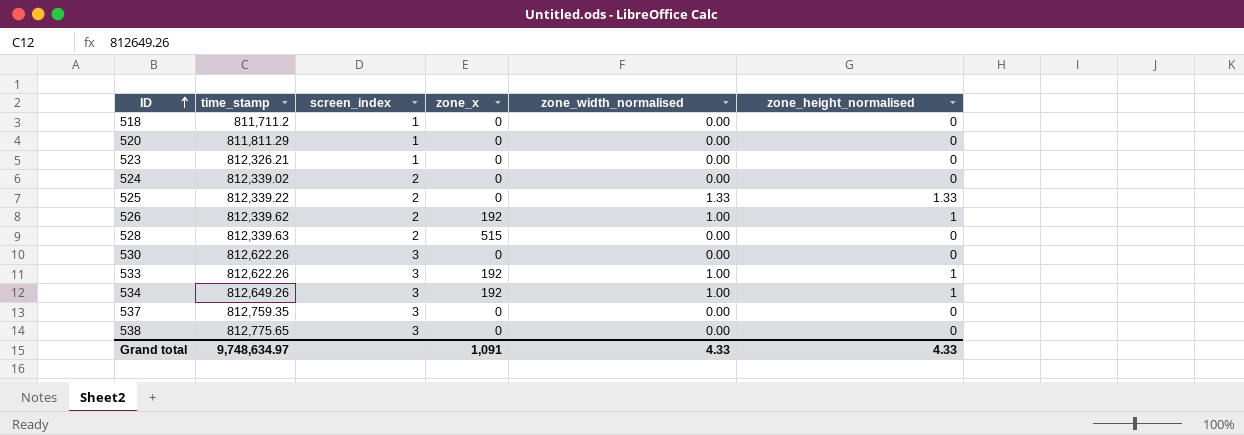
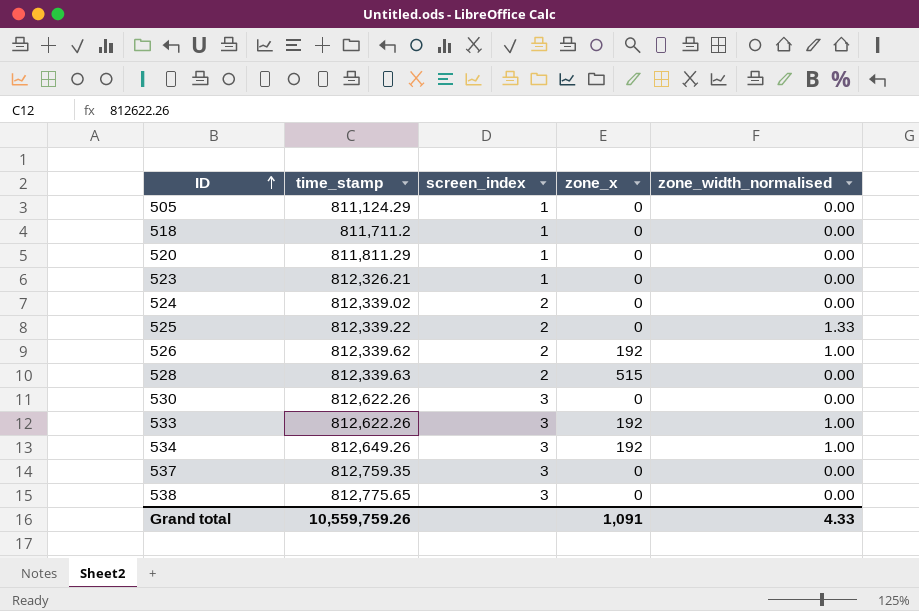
column zone_height_normalised | position: 6 -> none
row 505: none -> 811,124.29 | 1 | 0 | 0.00
Grand total | time_stamp: 9,748,634.97 -> 10,559,759.26

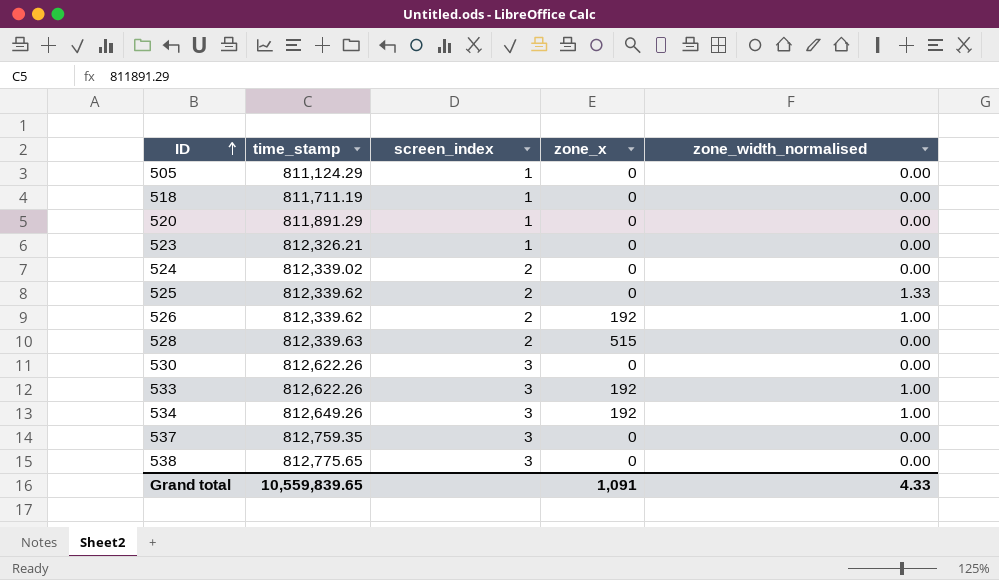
518 | time_stamp: 811,711.2 -> 811,711.19
520 | time_stamp: 811,811.29 -> 811,891.29
525 | time_stamp: 812,339.22 -> 812,339.62
Grand total | time_stamp: 10,559,759.26 -> 10,559,839.65

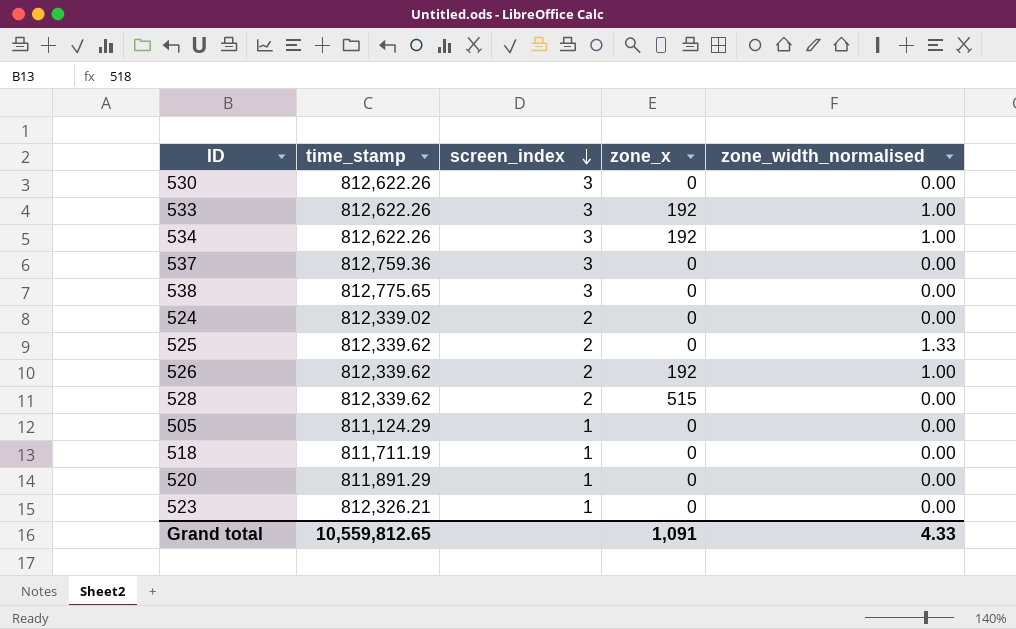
row order: ID ascending -> screen_index descending
534 | time_stamp: 812,649.26 -> 812,622.26
537 | time_stamp: 812,759.35 -> 812,759.36
528 | time_stamp: 812,339.63 -> 812,339.62
Grand total | time_stamp: 10,559,839.65 -> 10,559,812.65

